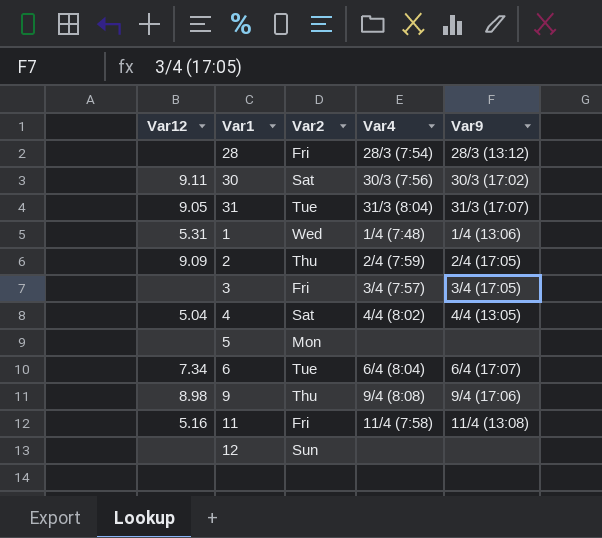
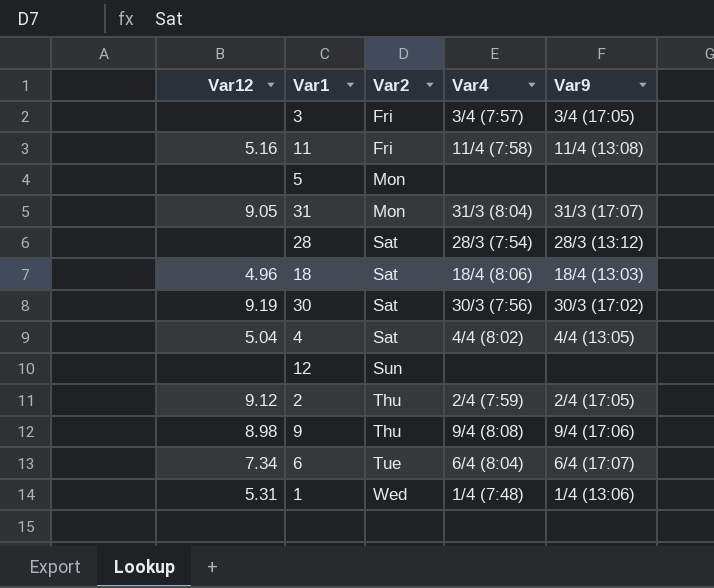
row order: none -> Var2 ascending
31 | Var2: Tue -> Mon
28 | Var2: Fri -> Sat
row 18: none -> 4.96 | Sat | 18/4 (8:06) | 18/4 (13:03)
30 | Var12: 9.11 -> 9.19
2 | Var12: 9.09 -> 9.12

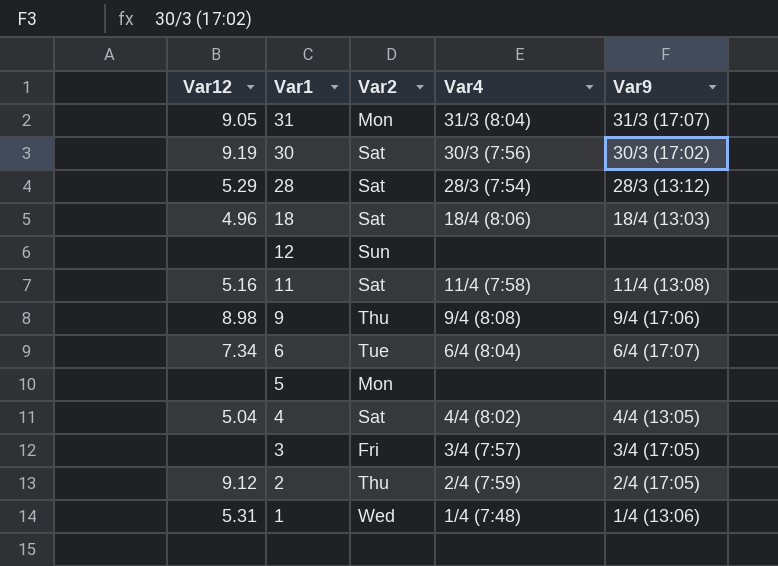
row order: Var2 ascending -> Var1 descending
28 | Var12: none -> 5.29
11 | Var2: Fri -> Sat

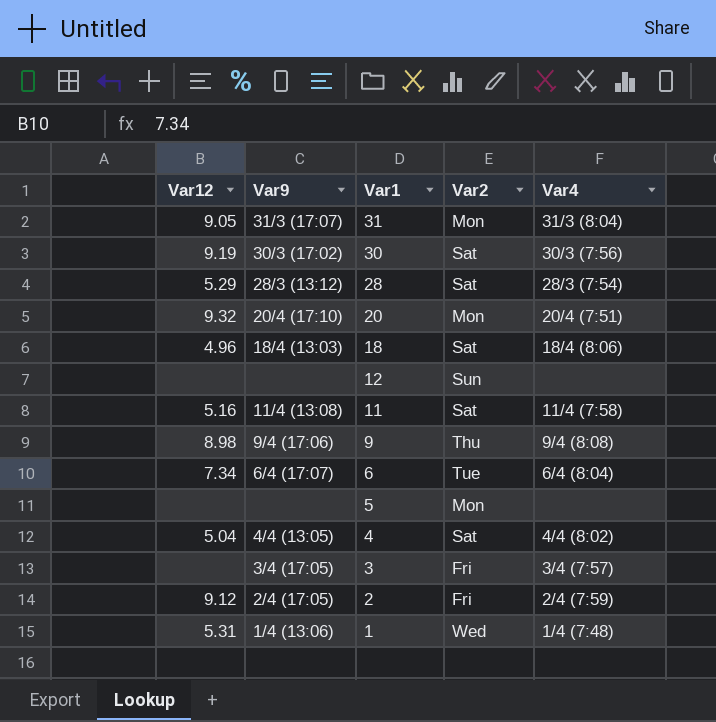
column Var9 | position: 5 -> 2
row 20: none -> 9.32 | 20/4 (17:10) | Mon | 20/4 (7:51)
2 | Var2: Thu -> Fri

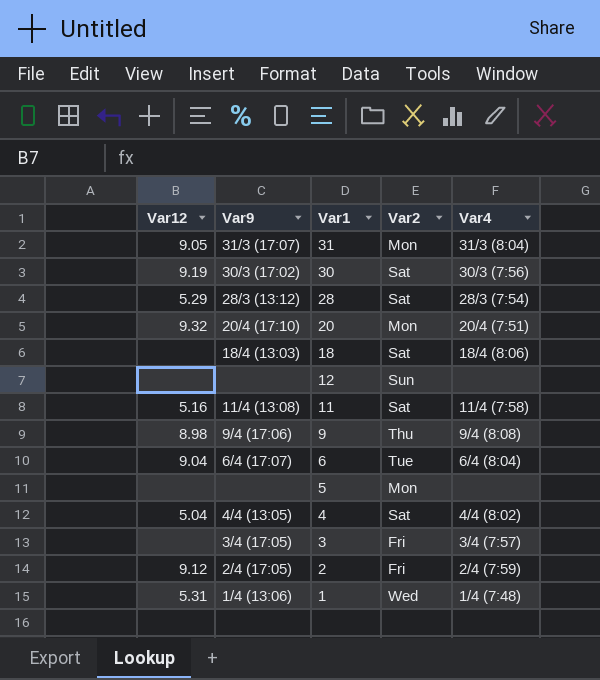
18 | Var12: 4.96 -> none
6 | Var12: 7.34 -> 9.04

